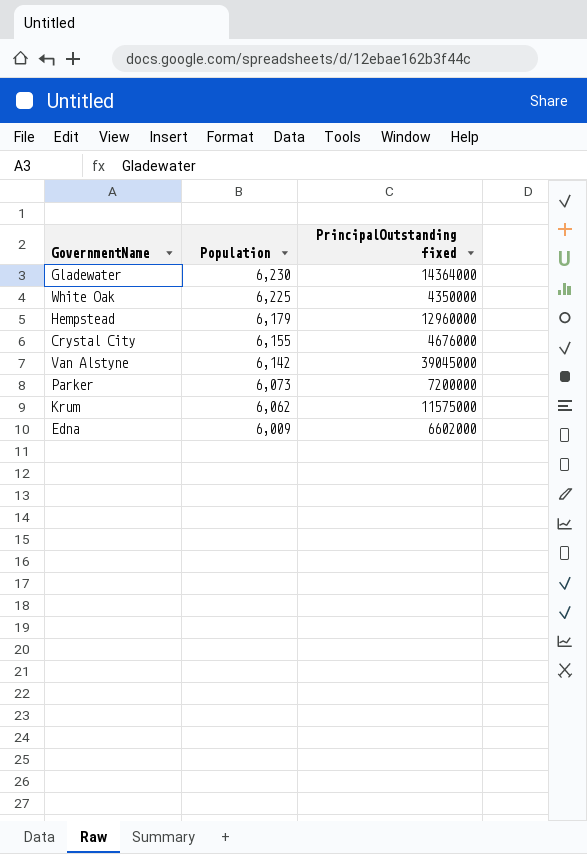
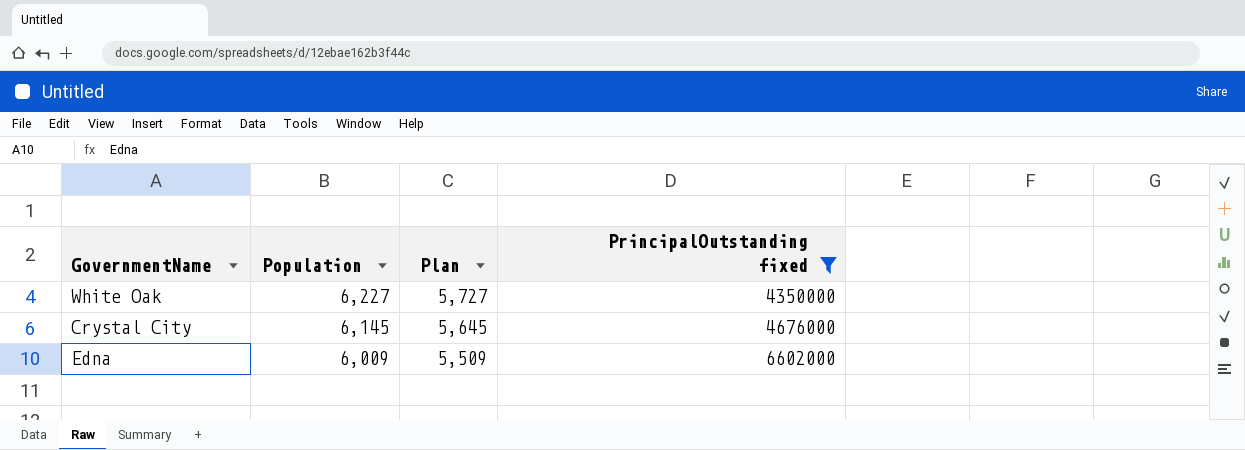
filter: none -> PrincipalOutstanding fixed <= 6602000
column Plan | formula: none -> [Population] - 500
White Oak | Population: 6,225 -> 6,227
Crystal City | Population: 6,155 -> 6,145

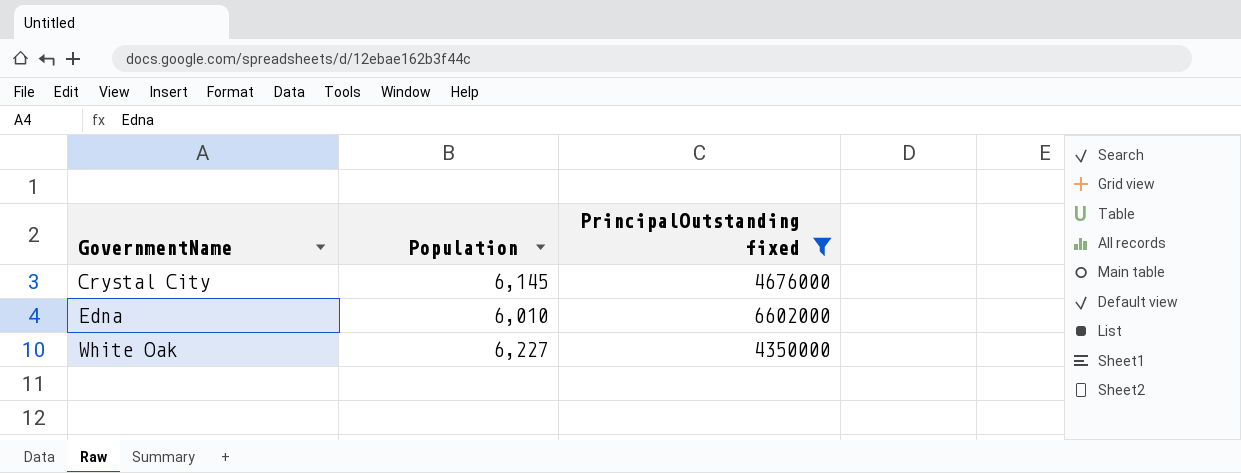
row order: Population descending -> GovernmentName ascending
column Plan | formula: [Population] - 500 -> none
Edna | Population: 6,009 -> 6,010

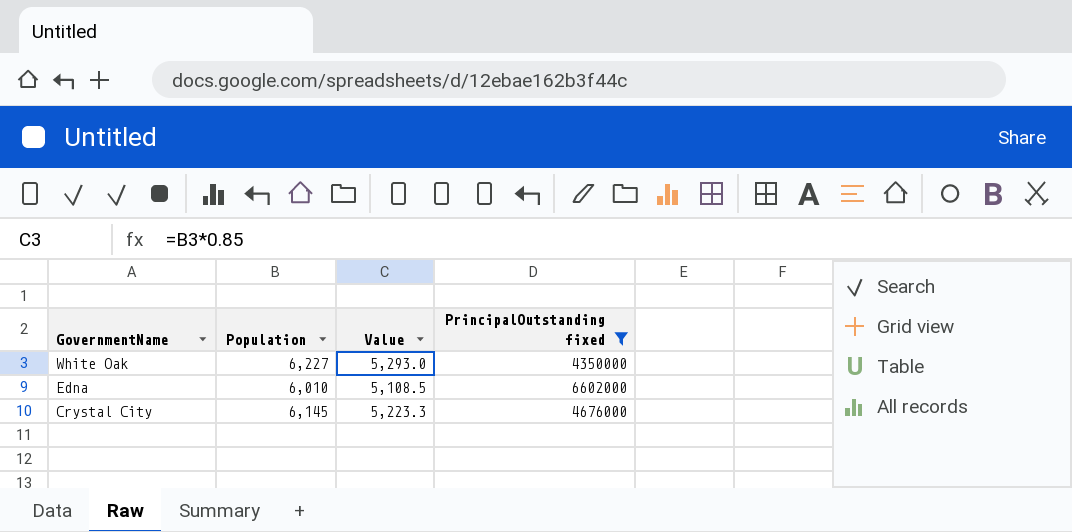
row order: GovernmentName ascending -> GovernmentName descending
column Value | formula: none -> [Population] * 0.85

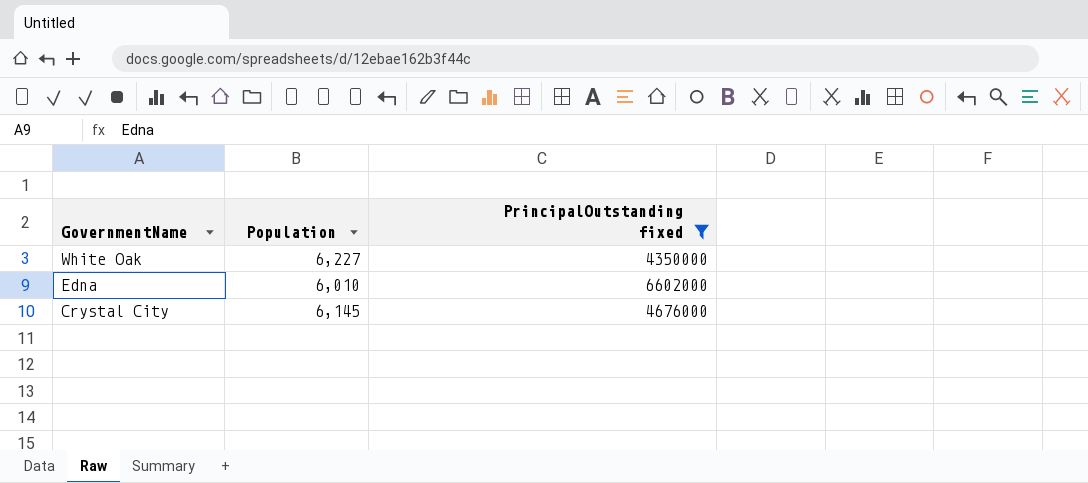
column Value | formula: [Population] * 0.85 -> none

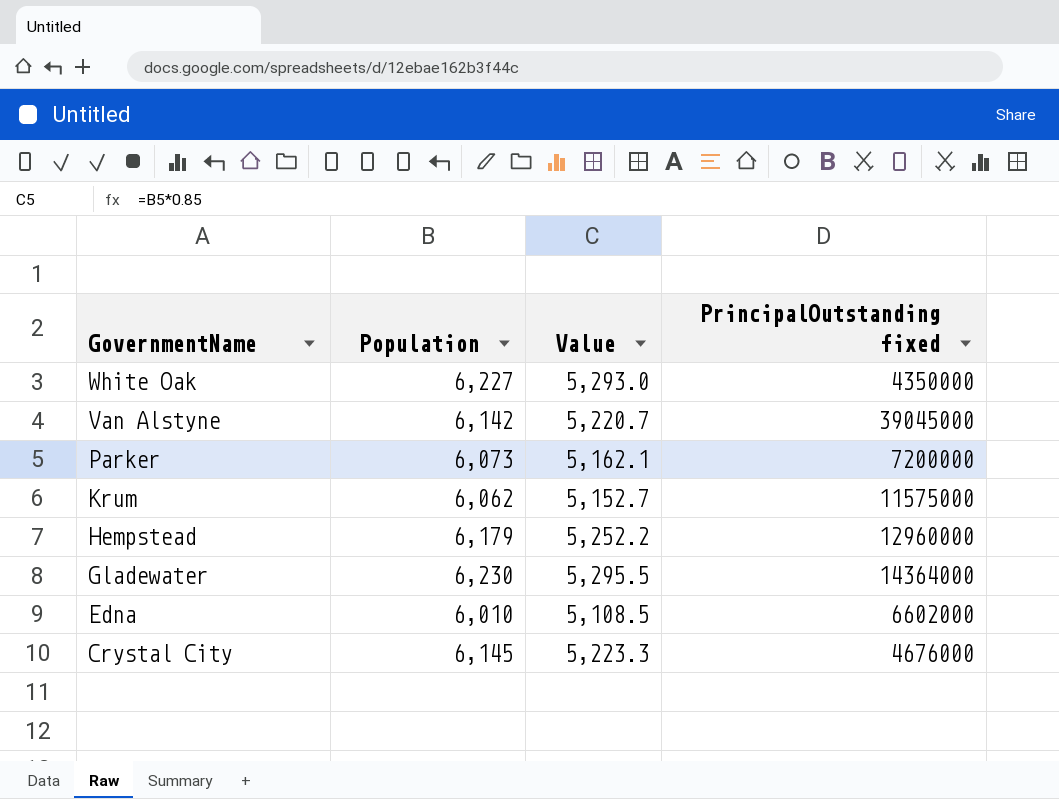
filter: PrincipalOutstanding fixed <= 6602000 -> none
column Value | formula: none -> [Population] * 0.85

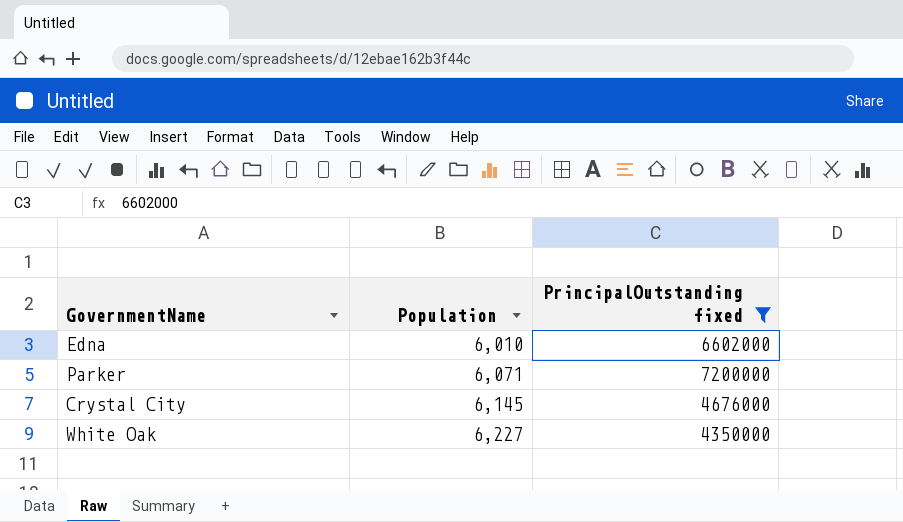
filter: none -> PrincipalOutstanding fixed <= 7200000
row order: GovernmentName descending -> Population ascending
column Value | formula: [Population] * 0.85 -> none
Parker | Population: 6,073 -> 6,071

